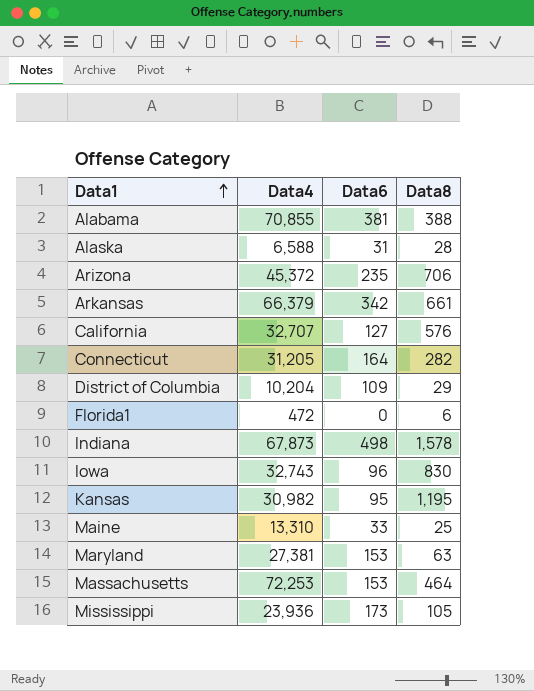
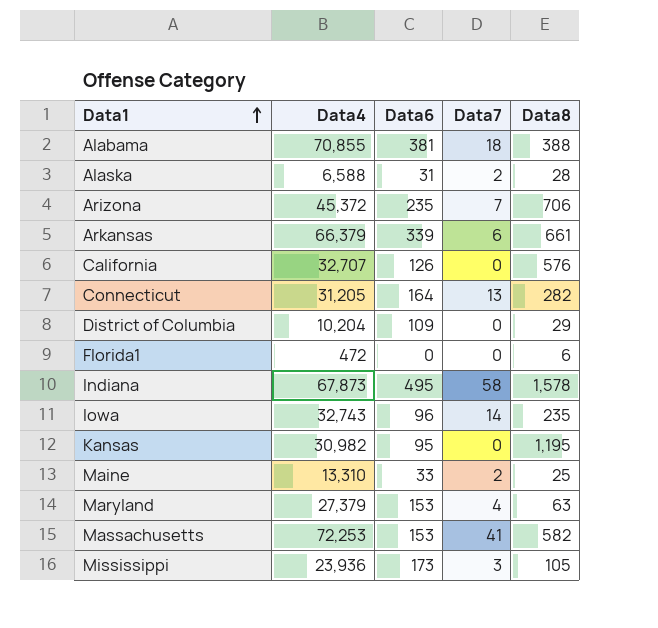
column Data7 | position: none -> 4
Arkansas | Data6: 342 -> 339
California | Data6: 127 -> 126
Indiana | Data6: 498 -> 495
Iowa | Data8: 830 -> 235
Maryland | Data4: 27,381 -> 27,379
Massachusetts | Data8: 464 -> 582

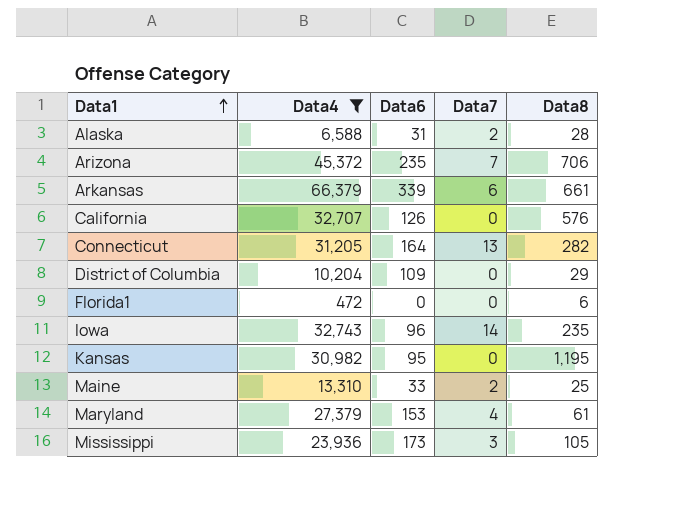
filter: none -> Data4 <= 66,379
Maryland | Data8: 63 -> 61

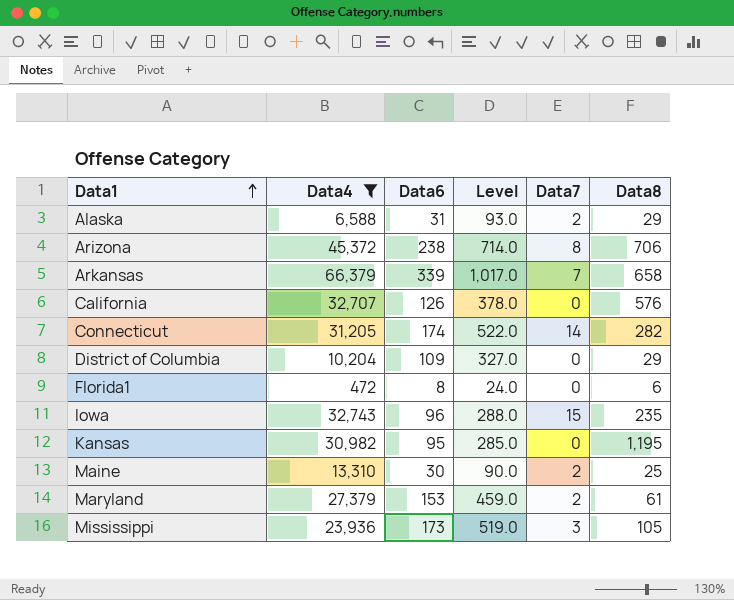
column Level | formula: none -> [Data6] * 3
Alaska | Data8: 28 -> 29
Arizona | Data6: 235 -> 238
Arizona | Data7: 7 -> 8
Arkansas | Data7: 6 -> 7
Arkansas | Data8: 661 -> 658
Connecticut | Data6: 164 -> 174
Connecticut | Data7: 13 -> 14
Florida1 | Data6: 0 -> 8
Iowa | Data7: 14 -> 15
Maine | Data6: 33 -> 30
Maryland | Data7: 4 -> 2

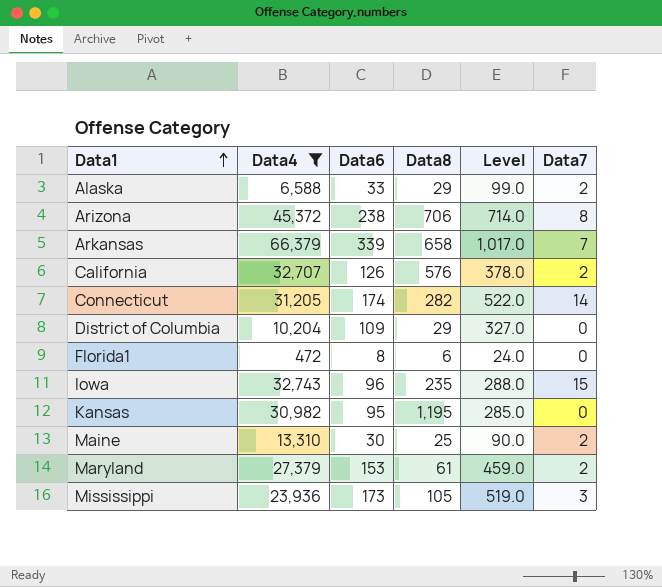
column Data8 | position: 6 -> 4
Alaska | Data6: 31 -> 33
Alaska | Level: 93.0 -> 99.0
California | Data7: 0 -> 2

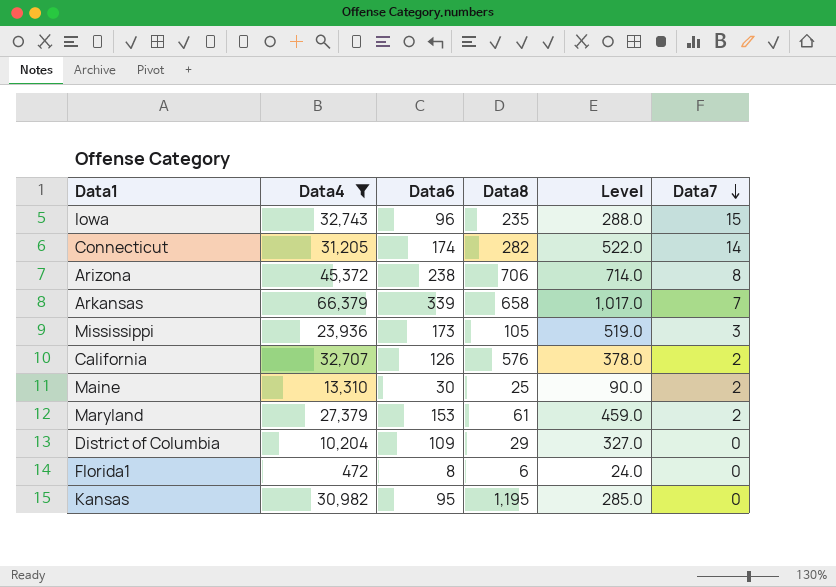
row order: Data1 ascending -> Data7 descending
row Alaska: 6,588 | 33 | 29 | 99.0 | 2 -> none

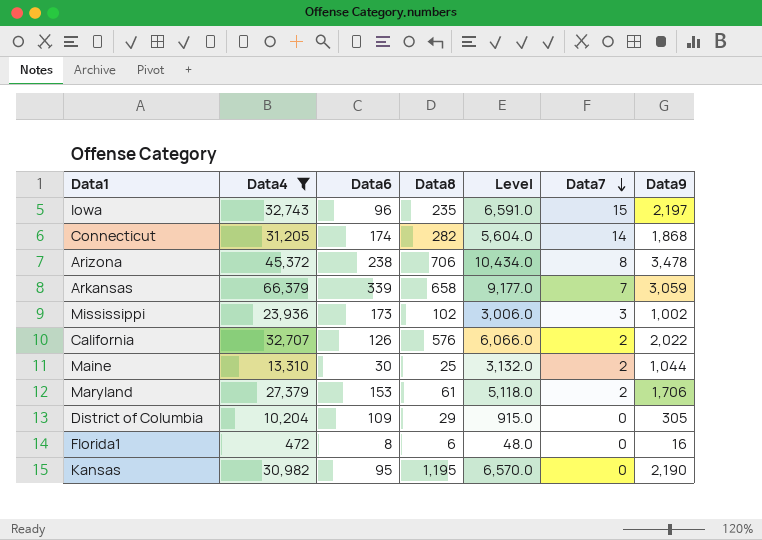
column Level | formula: [Data6] * 3 -> [Data9] * 3
column Data9 | position: none -> 7
Mississippi | Data8: 105 -> 102

